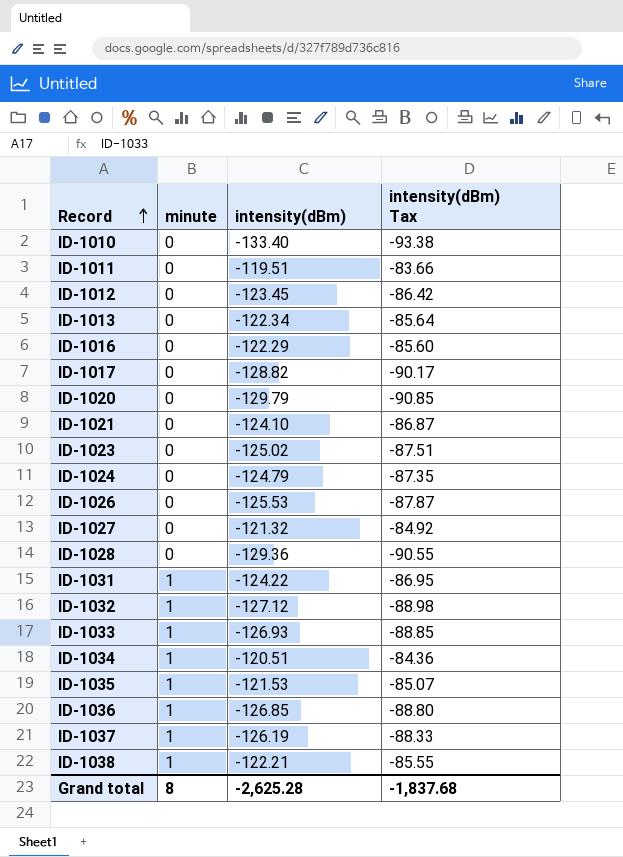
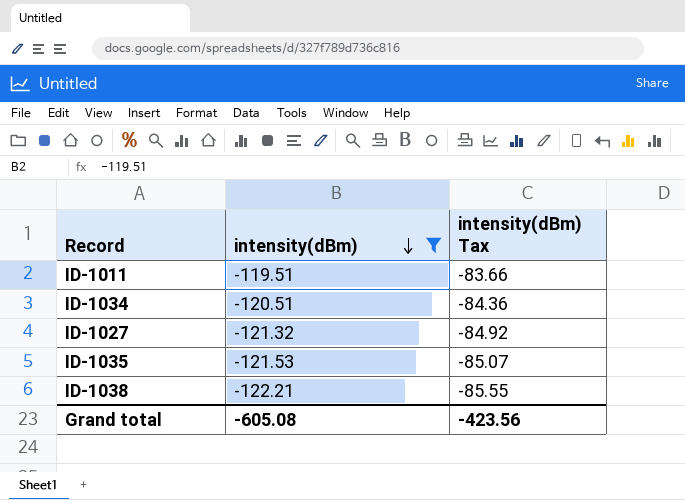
filter: none -> intensity(dBm) >= -122.21
row order: Record ascending -> intensity(dBm) descending
column minute | position: 2 -> none
Grand total | intensity(dBm): -2,625.28 -> -605.08
Grand total | intensity(dBm) Tax: -1,837.68 -> -423.56

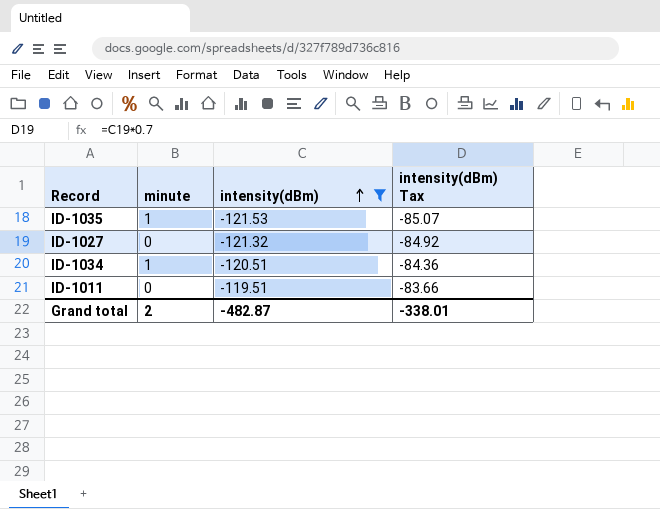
row order: intensity(dBm) descending -> intensity(dBm) ascending
column minute | position: none -> 2
row ID-1038: -122.21 | -85.55 -> none
Grand total | intensity(dBm): -605.08 -> -482.87
Grand total | intensity(dBm) Tax: -423.56 -> -338.01

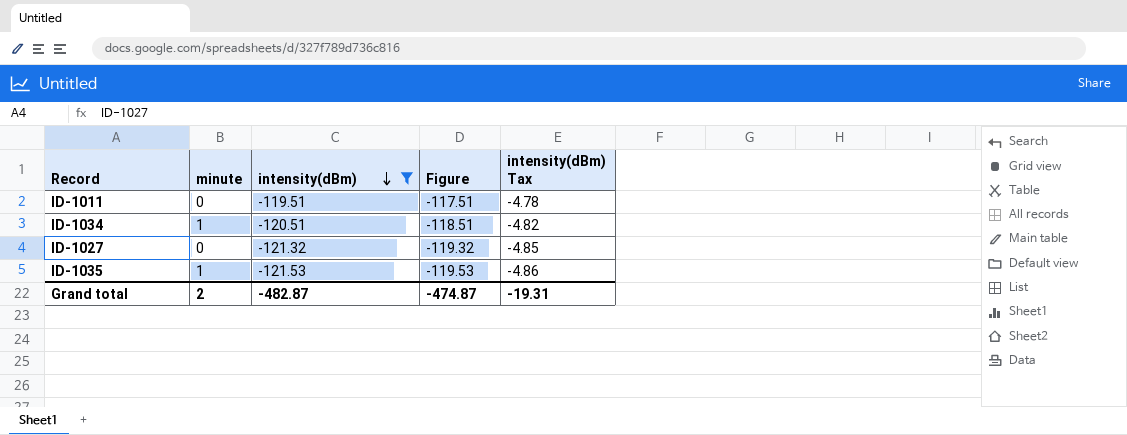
row order: intensity(dBm) ascending -> intensity(dBm) descending
column Figure | formula: none -> [intensity(dBm)] + 2
column intensity(dBm) Tax | formula: [intensity(dBm)] * 0.7 -> [intensity(dBm)] * 0.04
Grand total | intensity(dBm) Tax: -338.01 -> -19.31

